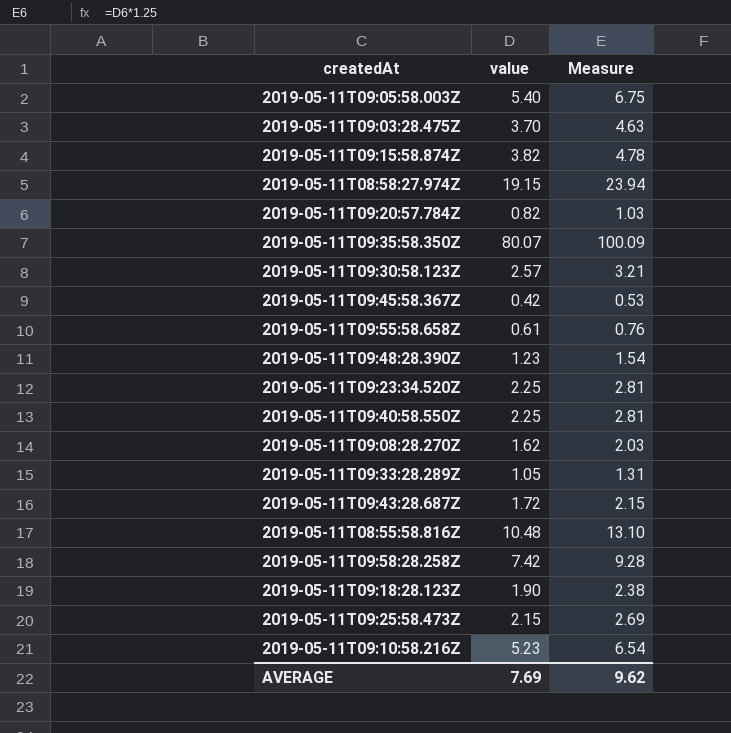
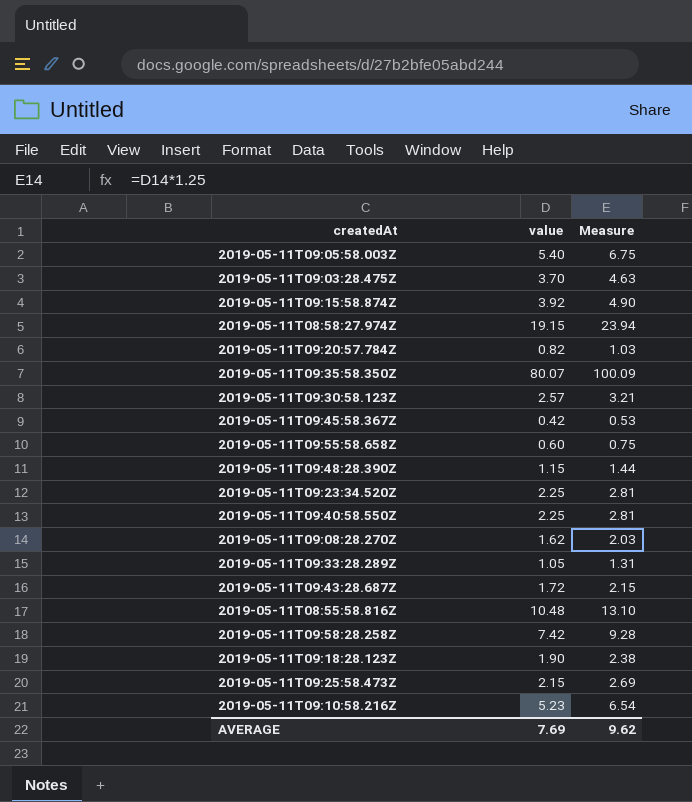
2019-05-11T09:15:58.874Z | value: 3.82 -> 3.92
2019-05-11T09:15:58.874Z | Measure: 4.78 -> 4.90
2019-05-11T09:55:58.658Z | value: 0.61 -> 0.60
2019-05-11T09:55:58.658Z | Measure: 0.76 -> 0.75
2019-05-11T09:48:28.390Z | value: 1.23 -> 1.15
2019-05-11T09:48:28.390Z | Measure: 1.54 -> 1.44

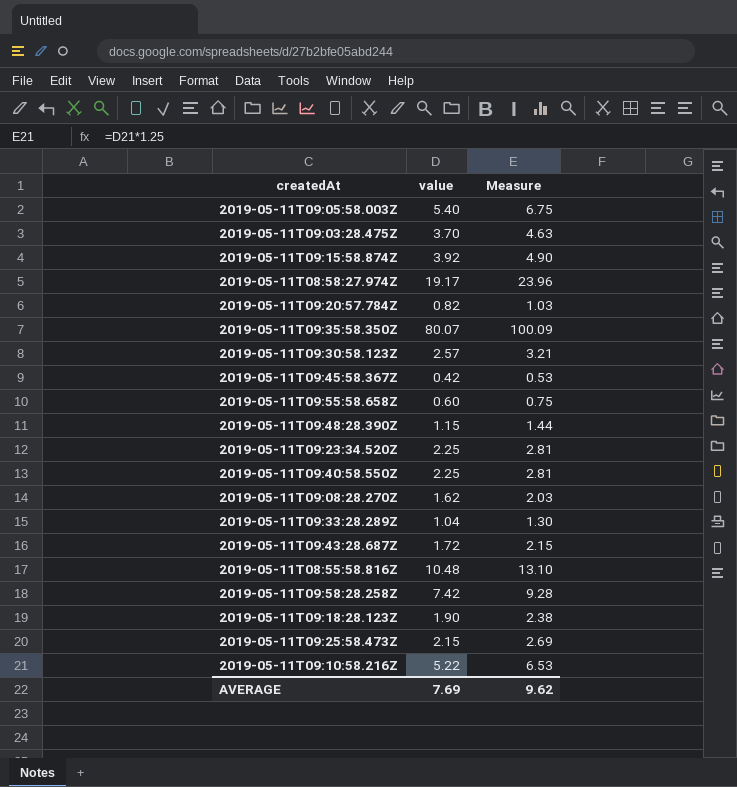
2019-05-11T08:58:27.974Z | value: 19.15 -> 19.17
2019-05-11T08:58:27.974Z | Measure: 23.94 -> 23.96
2019-05-11T09:33:28.289Z | value: 1.05 -> 1.04
2019-05-11T09:33:28.289Z | Measure: 1.31 -> 1.30
2019-05-11T09:10:58.216Z | value: 5.23 -> 5.22
2019-05-11T09:10:58.216Z | Measure: 6.54 -> 6.53

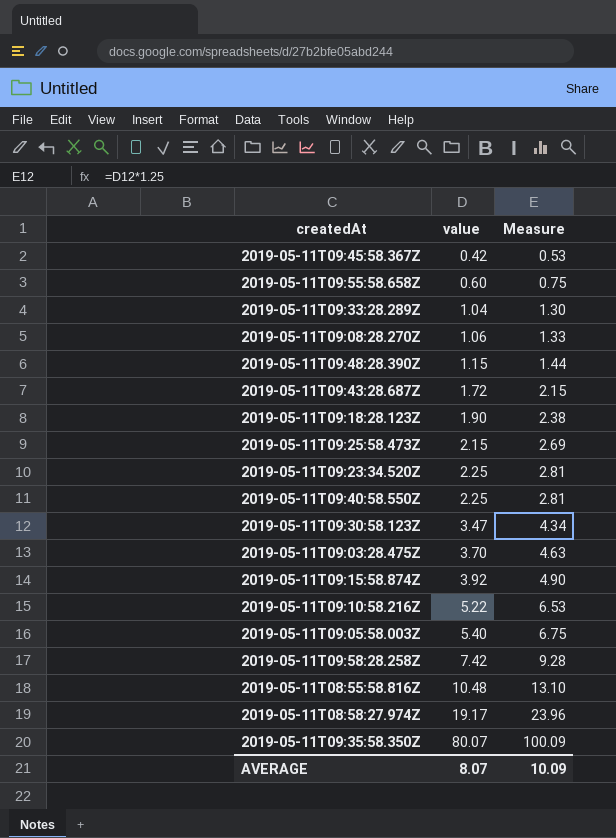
row order: none -> value ascending
row 2019-05-11T09:20:57.784Z: 0.82 | 1.03 -> none
2019-05-11T09:08:28.270Z | value: 1.62 -> 1.06
2019-05-11T09:08:28.270Z | Measure: 2.03 -> 1.33
2019-05-11T09:30:58.123Z | value: 2.57 -> 3.47
2019-05-11T09:30:58.123Z | Measure: 3.21 -> 4.34
AVERAGE | value: 7.69 -> 8.07
AVERAGE | Measure: 9.62 -> 10.09

